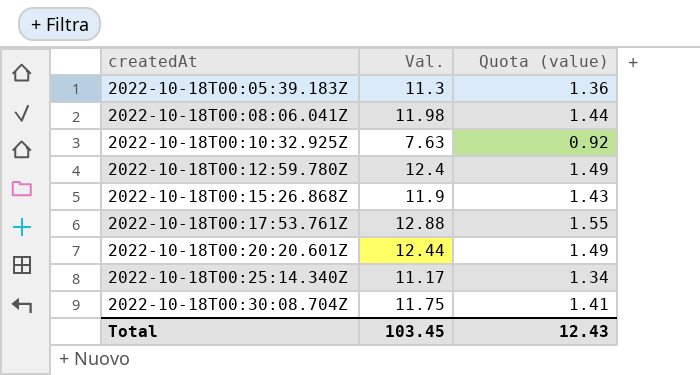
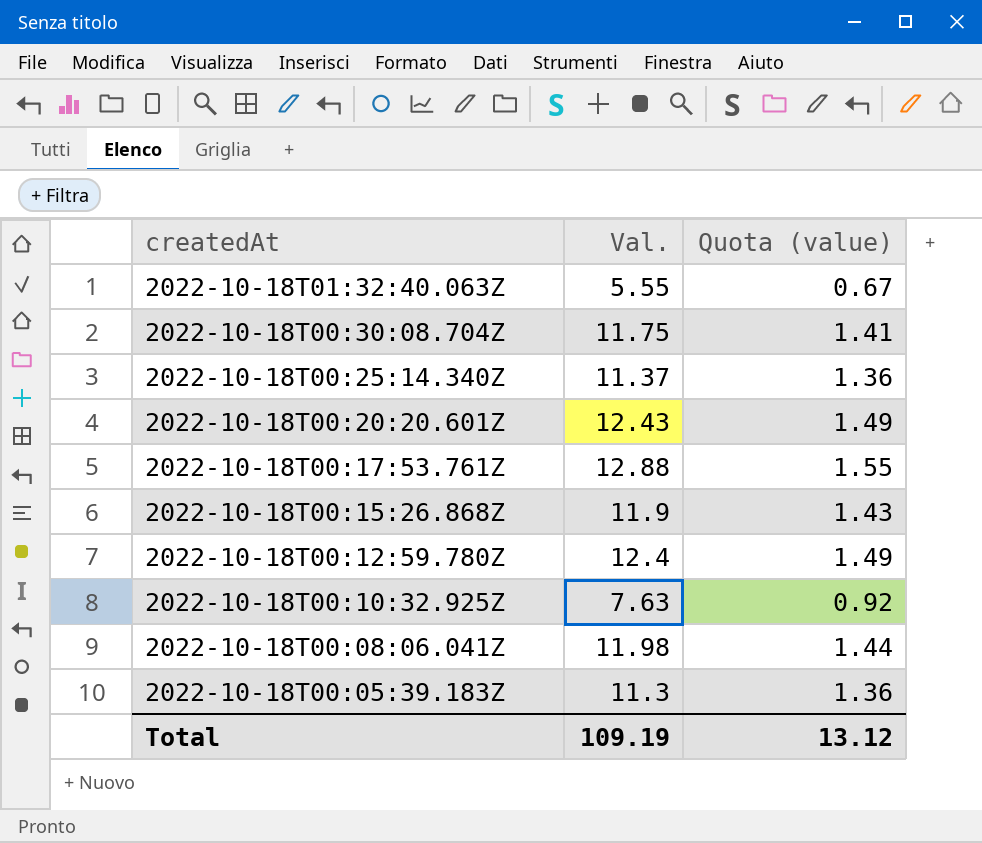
row order: createdAt ascending -> createdAt descending
row 2022-10-18T01:32:40.063Z: none -> 5.55 | 0.67
2022-10-18T00:25:14.340Z | Val.: 11.17 -> 11.37
2022-10-18T00:25:14.340Z | Quota (value): 1.34 -> 1.36
2022-10-18T00:20:20.601Z | Val.: 12.44 -> 12.43
Total | Val.: 103.45 -> 109.19
Total | Quota (value): 12.43 -> 13.12

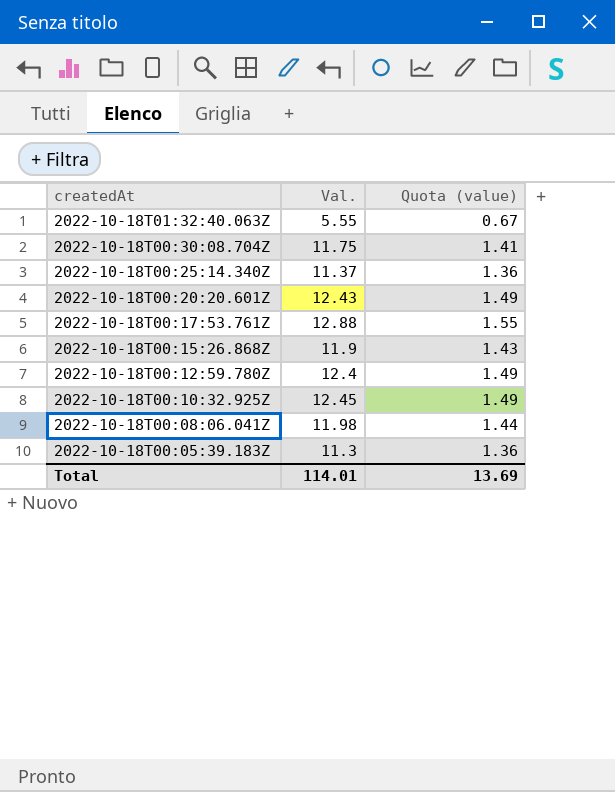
2022-10-18T00:10:32.925Z | Val.: 7.63 -> 12.45
2022-10-18T00:10:32.925Z | Quota (value): 0.92 -> 1.49
Total | Val.: 109.19 -> 114.01
Total | Quota (value): 13.12 -> 13.69

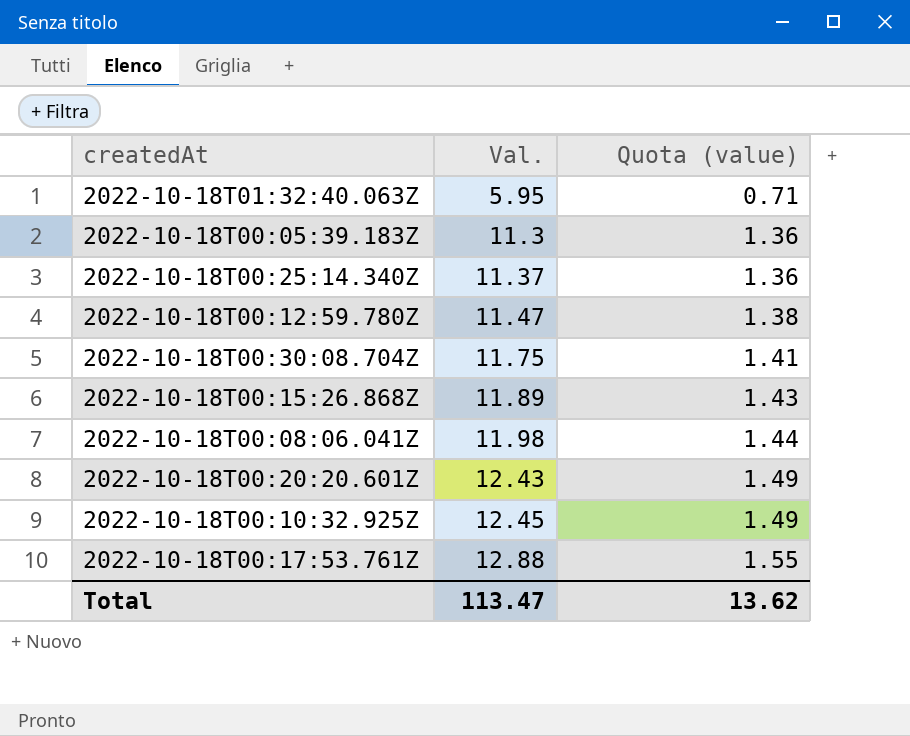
row order: createdAt descending -> Val. ascending
2022-10-18T01:32:40.063Z | Val.: 5.55 -> 5.95
2022-10-18T01:32:40.063Z | Quota (value): 0.67 -> 0.71
2022-10-18T00:12:59.780Z | Val.: 12.4 -> 11.47
2022-10-18T00:12:59.780Z | Quota (value): 1.49 -> 1.38
2022-10-18T00:15:26.868Z | Val.: 11.9 -> 11.89
Total | Val.: 114.01 -> 113.47
Total | Quota (value): 13.69 -> 13.62

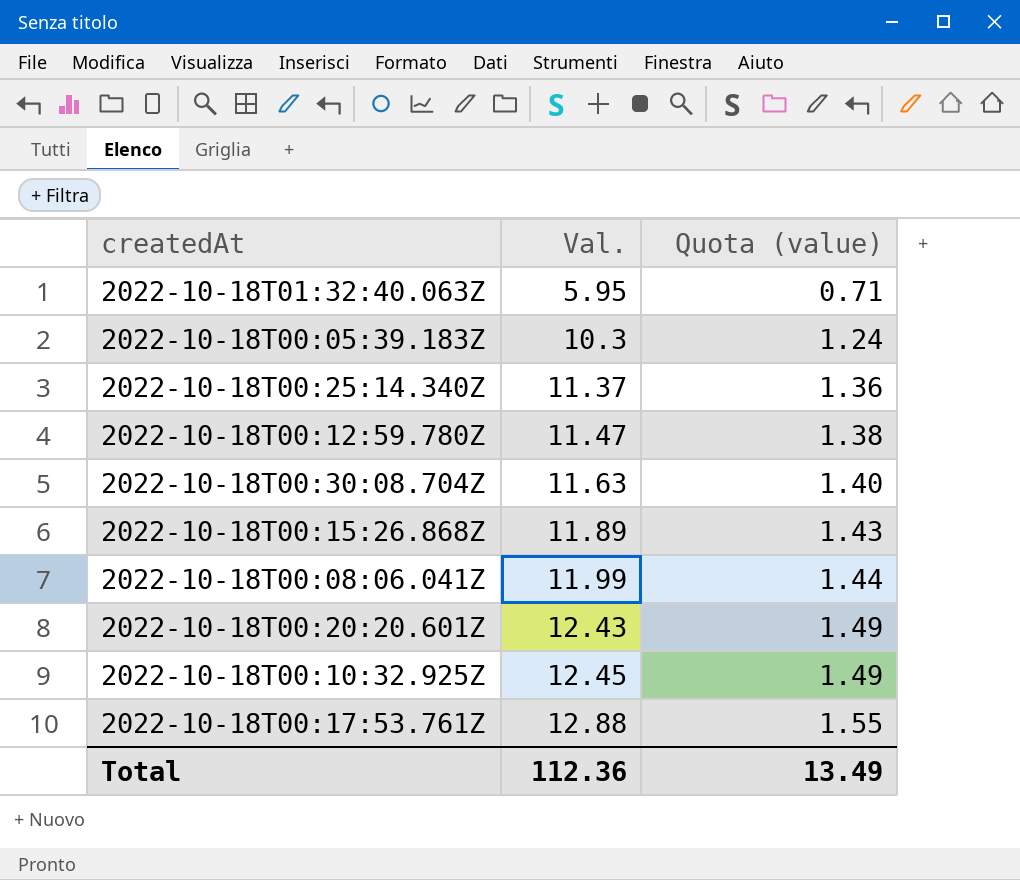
2022-10-18T00:05:39.183Z | Val.: 11.3 -> 10.3
2022-10-18T00:05:39.183Z | Quota (value): 1.36 -> 1.24
2022-10-18T00:30:08.704Z | Val.: 11.75 -> 11.63
2022-10-18T00:30:08.704Z | Quota (value): 1.41 -> 1.40
2022-10-18T00:08:06.041Z | Val.: 11.98 -> 11.99
Total | Val.: 113.47 -> 112.36
Total | Quota (value): 13.62 -> 13.49

